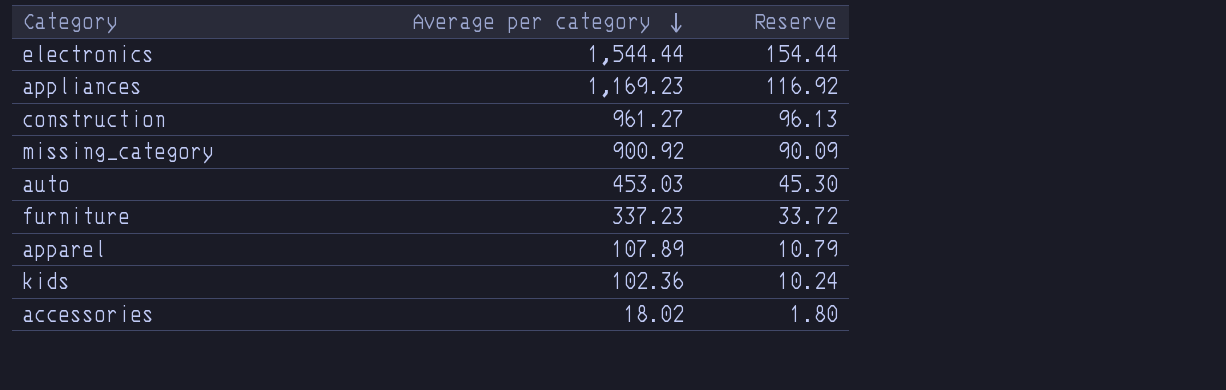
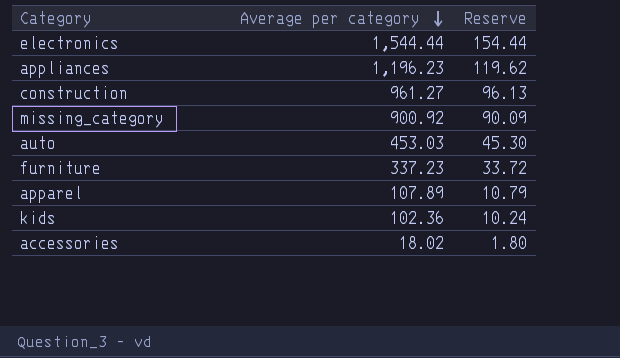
appliances | Average per category: 1,169.23 -> 1,196.23
appliances | Reserve: 116.92 -> 119.62

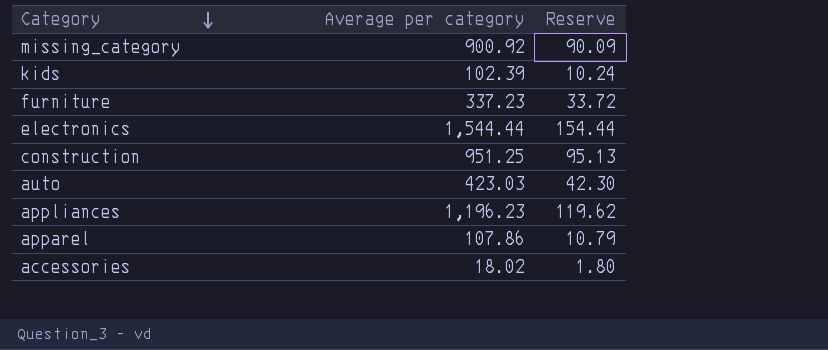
row order: Average per category descending -> Category descending
kids | Average per category: 102.36 -> 102.39
construction | Average per category: 961.27 -> 951.25
construction | Reserve: 96.13 -> 95.13
auto | Average per category: 453.03 -> 423.03
auto | Reserve: 45.30 -> 42.30
apparel | Average per category: 107.89 -> 107.86

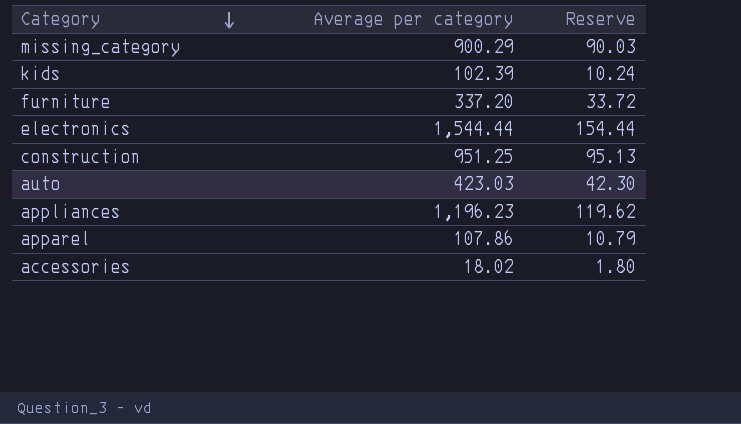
missing_category | Average per category: 900.92 -> 900.29
missing_category | Reserve: 90.09 -> 90.03
furniture | Average per category: 337.23 -> 337.20

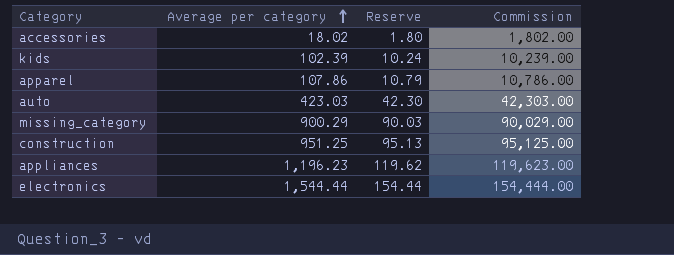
row order: Category descending -> Average per category ascending
column Commission | formula: none -> [Average per category] * 100
row furniture: 337.20 | 33.72 -> none

